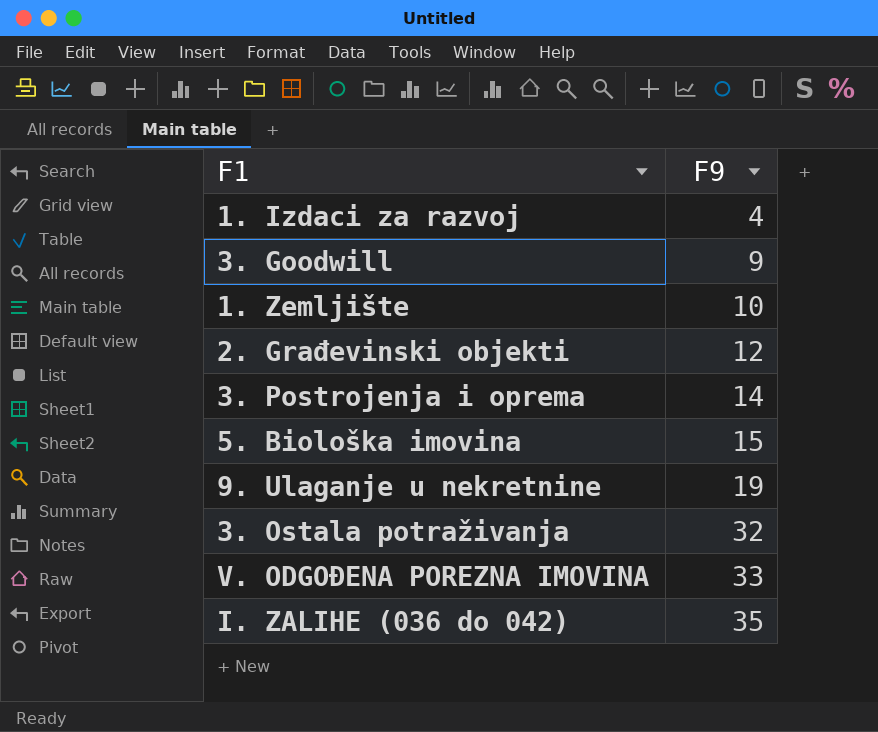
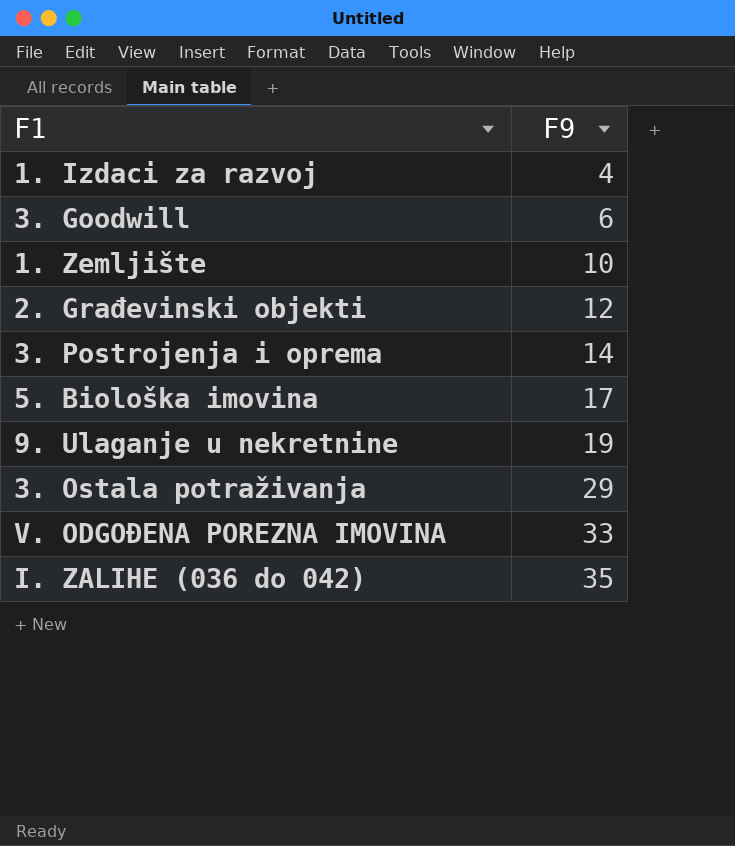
3. Goodwill | F9: 9 -> 6
5. Biološka imovina | F9: 15 -> 17
3. Ostala potraživanja | F9: 32 -> 29

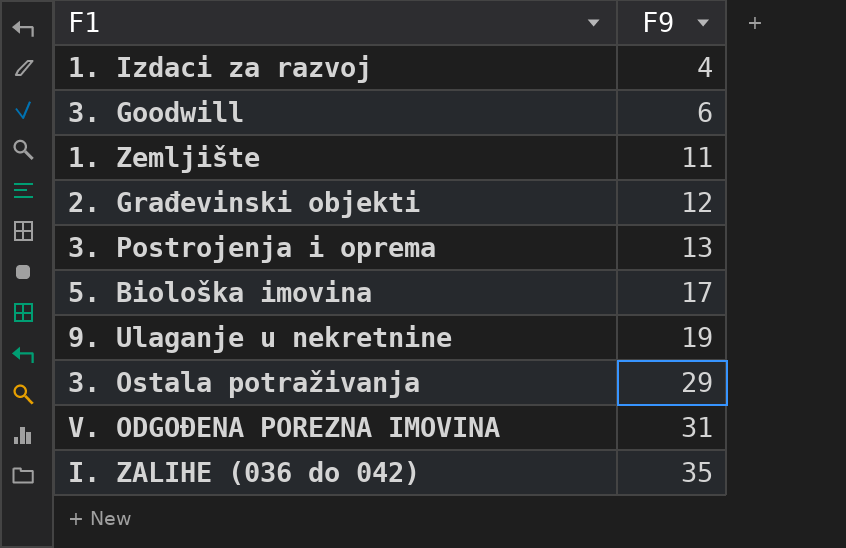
1. Zemljište | F9: 10 -> 11
3. Postrojenja i oprema | F9: 14 -> 13
V. ODGOĐENA POREZNA IMOVINA | F9: 33 -> 31

